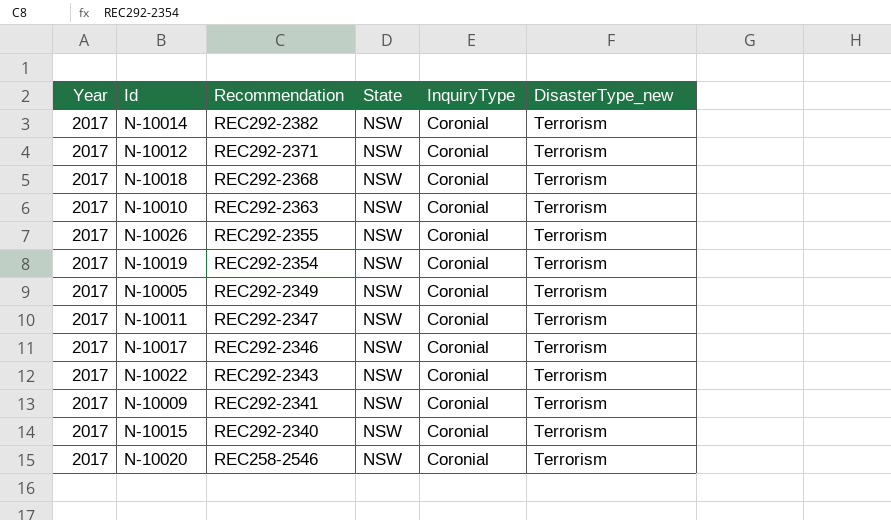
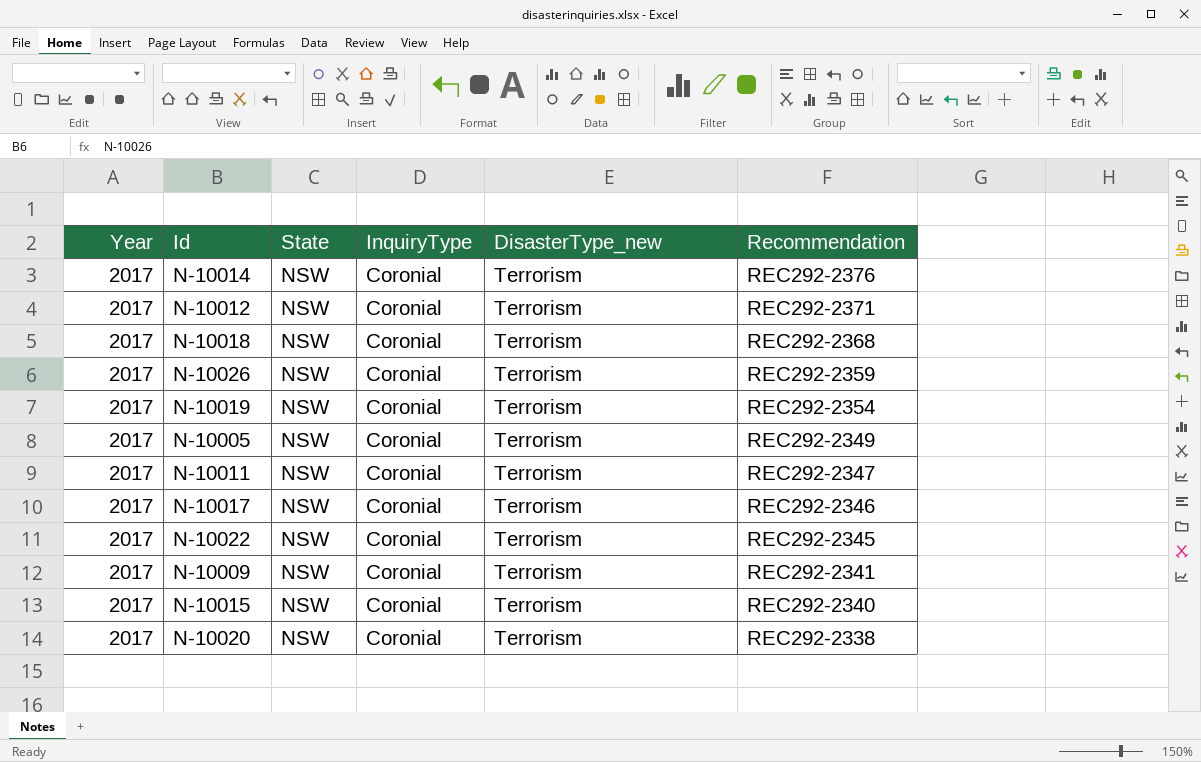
column Recommendation | position: 3 -> 6
row N-10010: 2017 | REC292-2363 | NSW | Coronial | Terrorism -> none
N-10014 | Recommendation: REC292-2382 -> REC292-2376
N-10026 | Recommendation: REC292-2355 -> REC292-2359
N-10022 | Recommendation: REC292-2343 -> REC292-2345
N-10020 | Recommendation: REC258-2546 -> REC292-2338

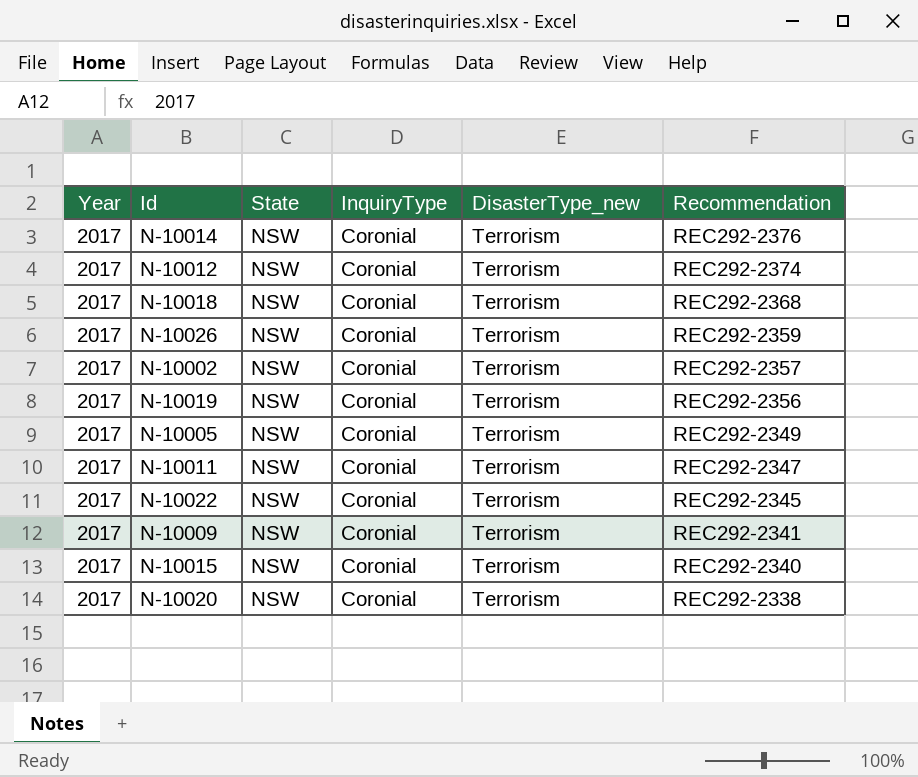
row N-10017: 2017 | NSW | Coronial | Terrorism | REC292-2346 -> none
N-10012 | Recommendation: REC292-2371 -> REC292-2374
row N-10002: none -> 2017 | NSW | Coronial | Terrorism | REC292-2357
N-10019 | Recommendation: REC292-2354 -> REC292-2356

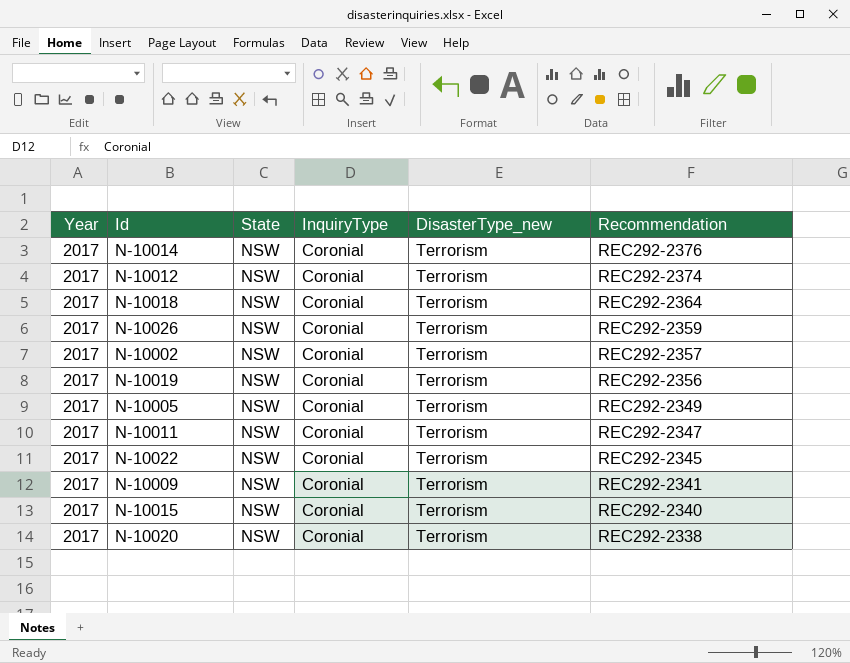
N-10018 | Recommendation: REC292-2368 -> REC292-2364

